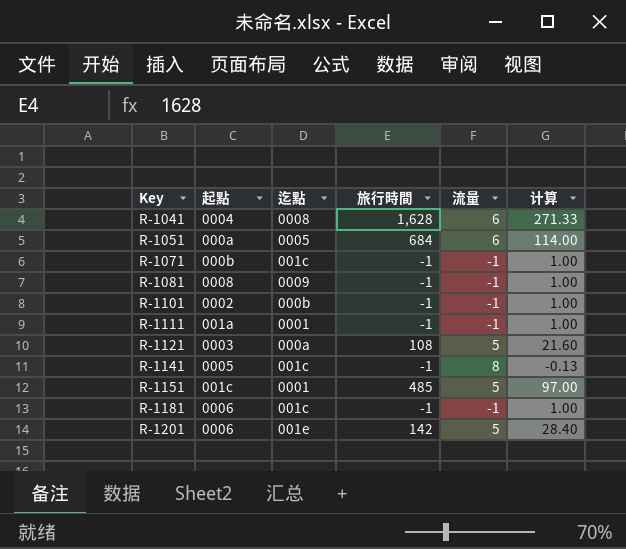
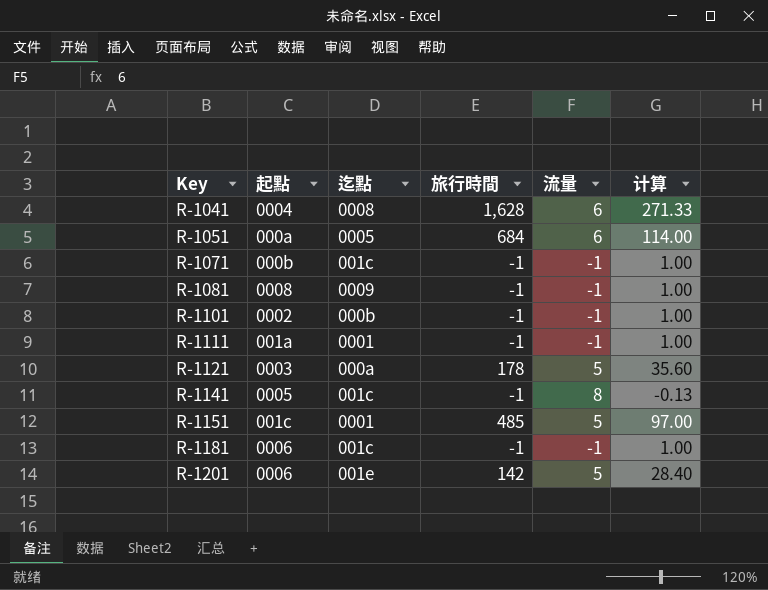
R-1121 | 旅行時間: 108 -> 178
R-1121 | 计算: 21.60 -> 35.60

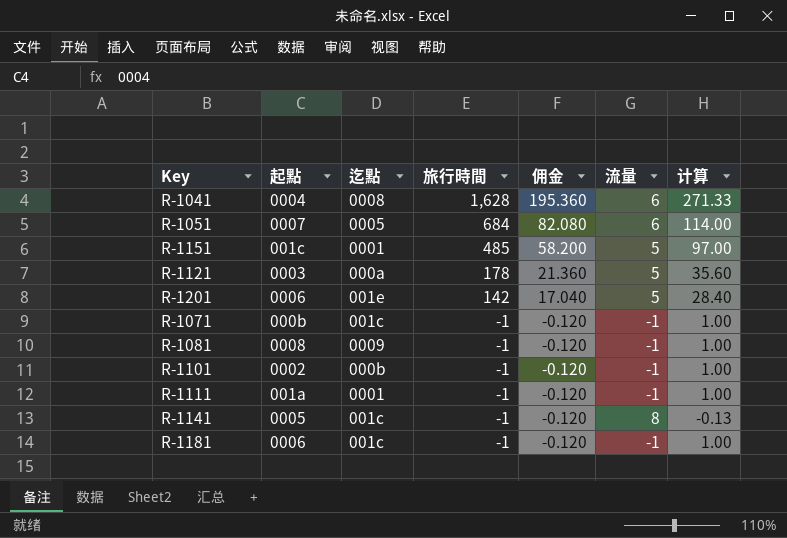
row order: Key ascending -> 旅行時間 descending
column 佣金 | formula: none -> [旅行時間] * 0.12
R-1051 | 起點: 000a -> 0007

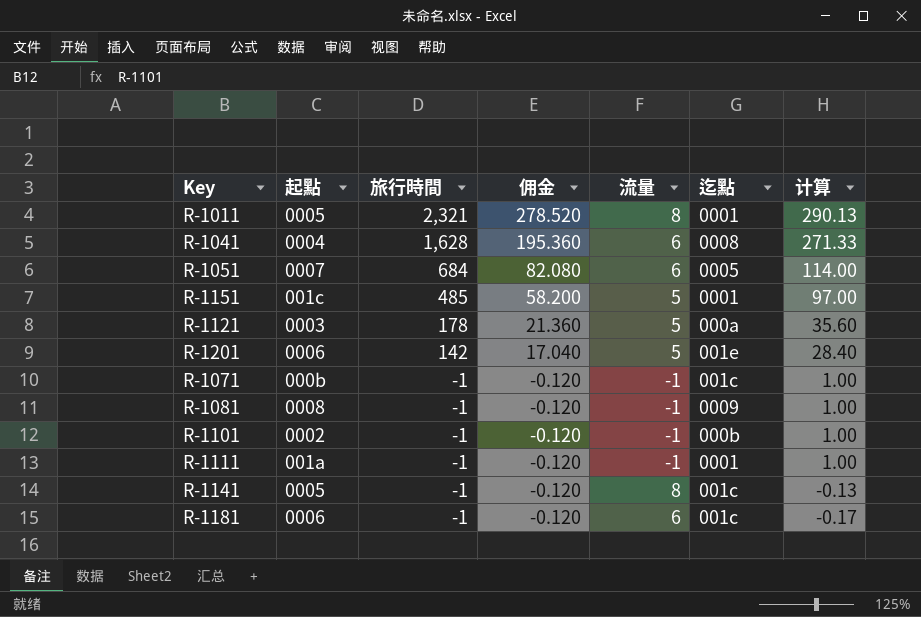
column 迄點 | position: 3 -> 6
row R-1011: none -> 0005 | 2,321 | 278.520 | 8 | 0001 | 290.13
R-1181 | 流量: -1 -> 6
R-1181 | 计算: 1.00 -> -0.17

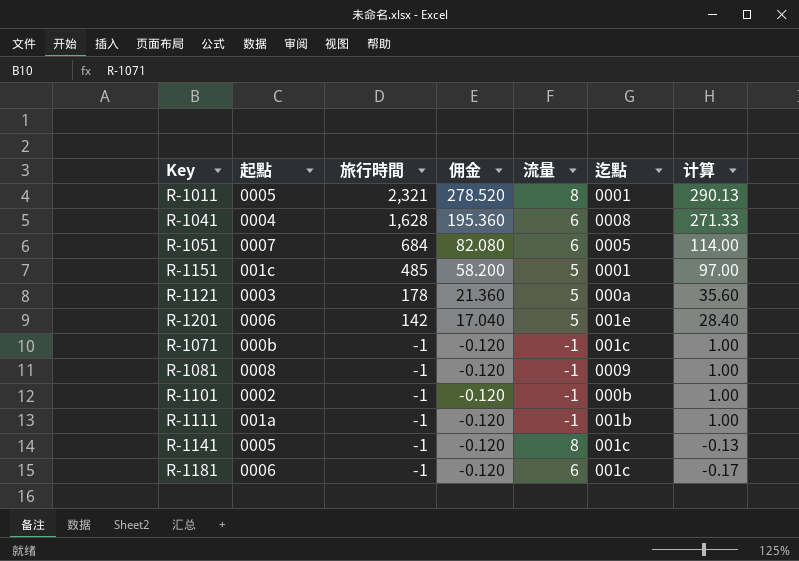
R-1111 | 迄點: 0001 -> 001b

